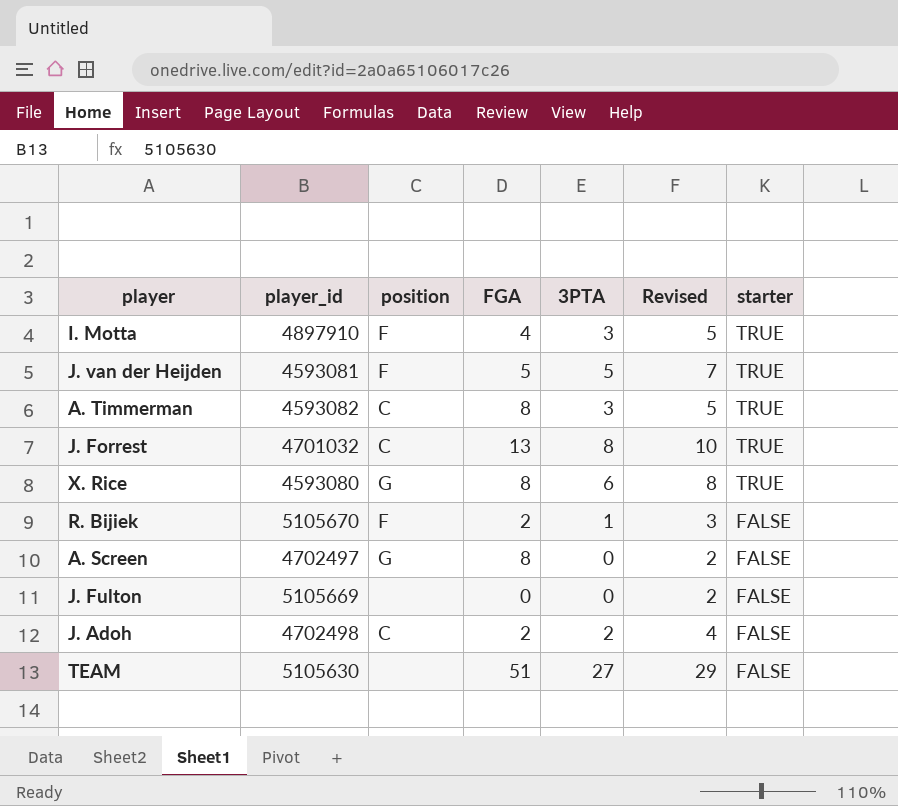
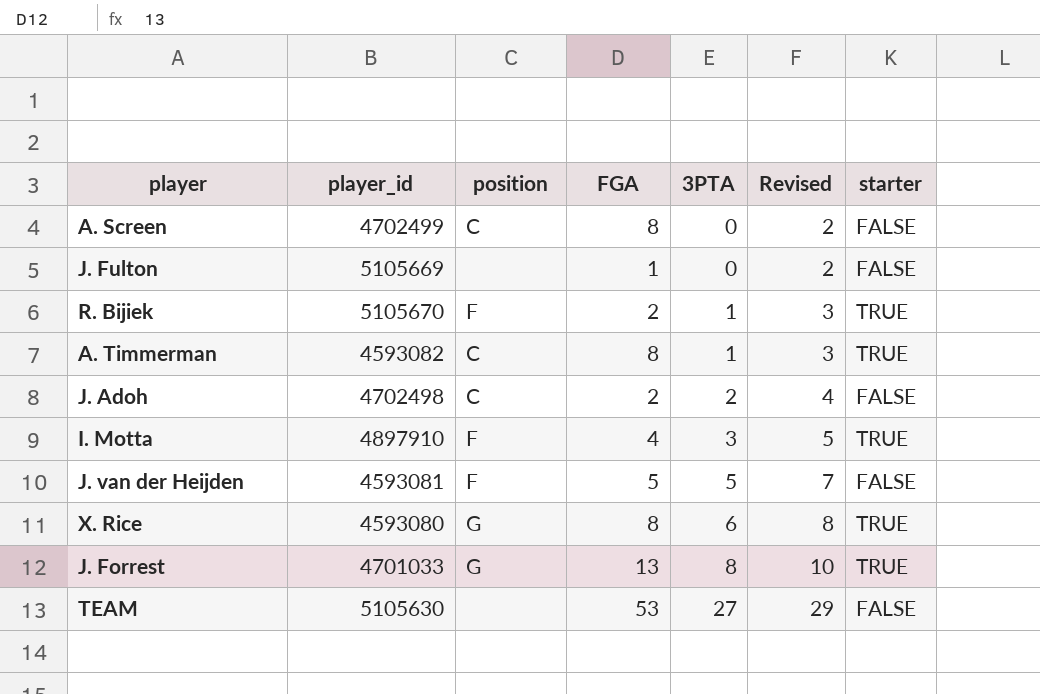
row order: starter descending -> 3PTA ascending
A. Screen | player_id: 4702497 -> 4702499
A. Screen | position: G -> C
J. Fulton | FGA: 0 -> 1
R. Bijiek | starter: FALSE -> TRUE
A. Timmerman | 3PTA: 3 -> 1
A. Timmerman | Revised: 5 -> 3
J. van der Heijden | starter: TRUE -> FALSE
J. Forrest | player_id: 4701032 -> 4701033
J. Forrest | position: C -> G
TEAM | FGA: 51 -> 53

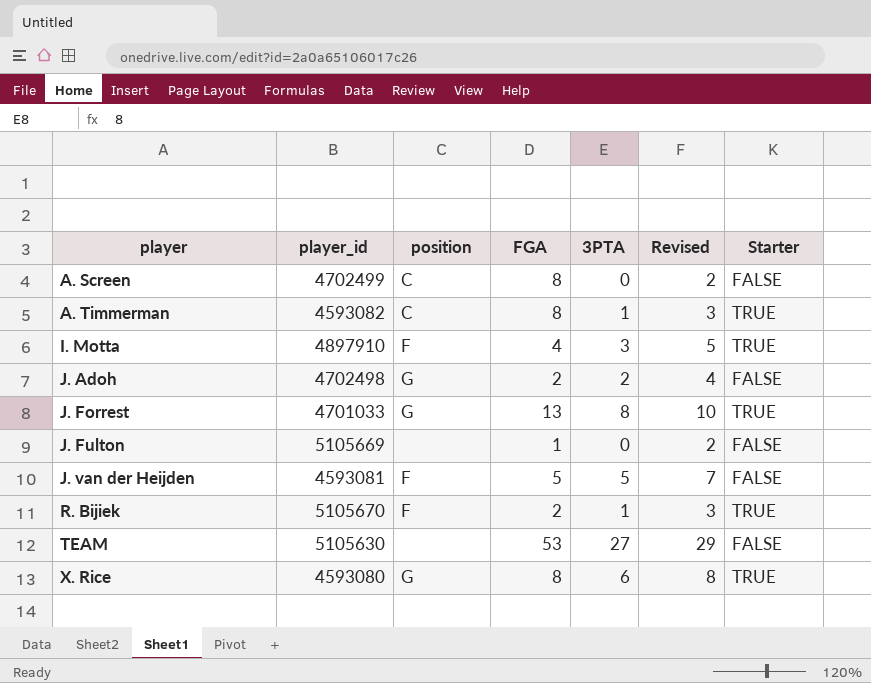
row order: 3PTA ascending -> player ascending
column name: starter -> Starter
J. Adoh | position: C -> G

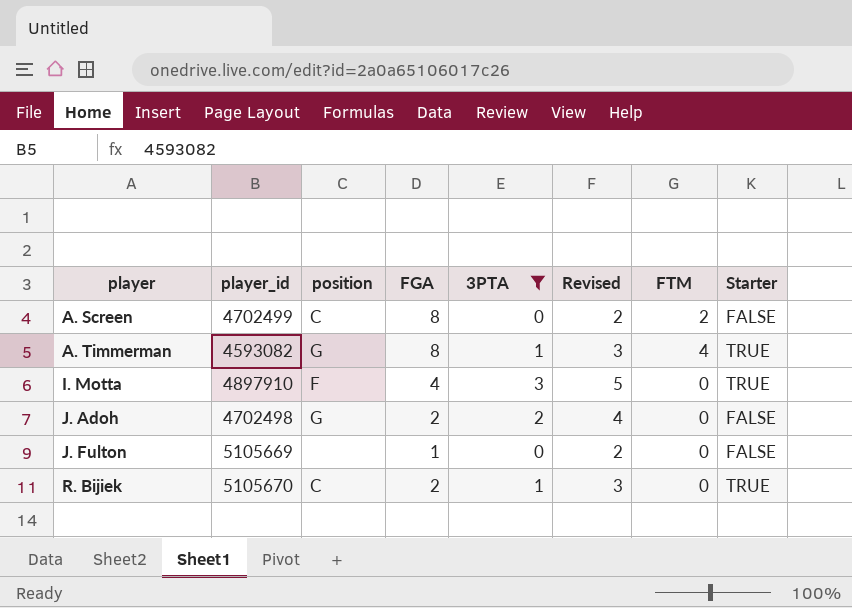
filter: none -> 3PTA <= 3
column FTM | position: none -> 7
A. Timmerman | position: C -> G
R. Bijiek | position: F -> C

